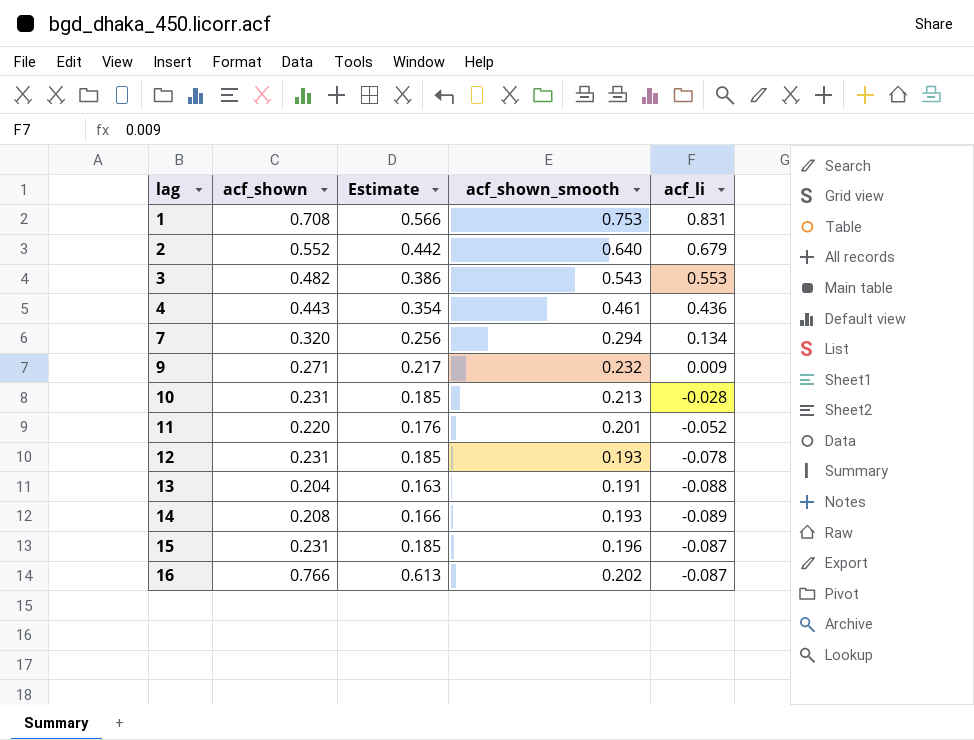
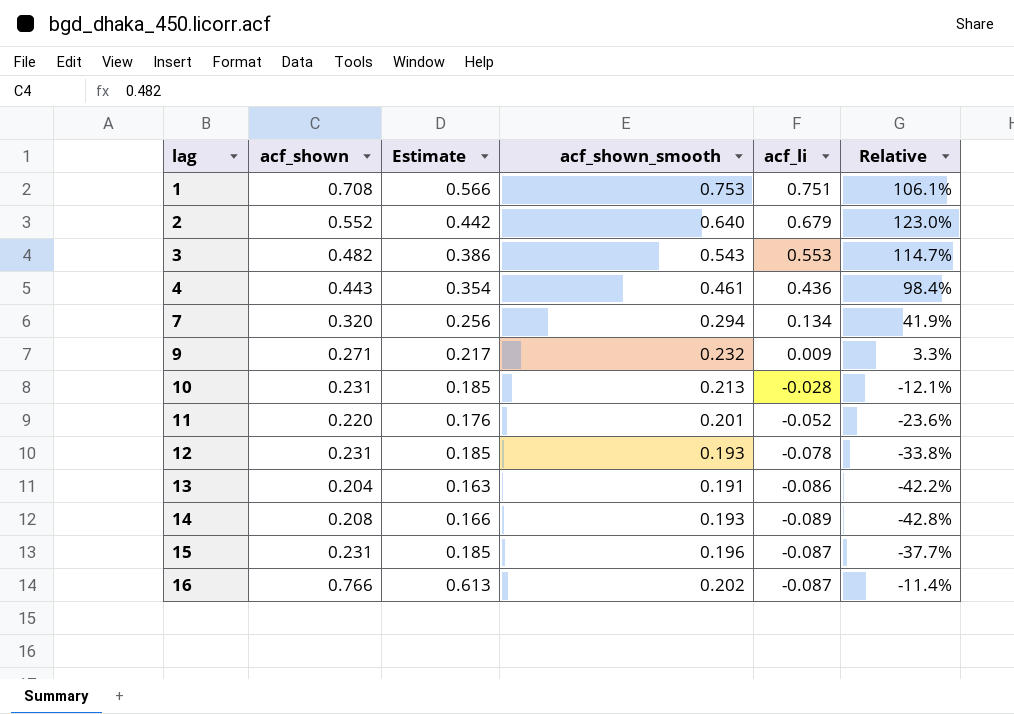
column Relative | formula: none -> [acf_li] / [acf_shown]
1 | acf_li: 0.831 -> 0.751
13 | acf_li: -0.088 -> -0.086

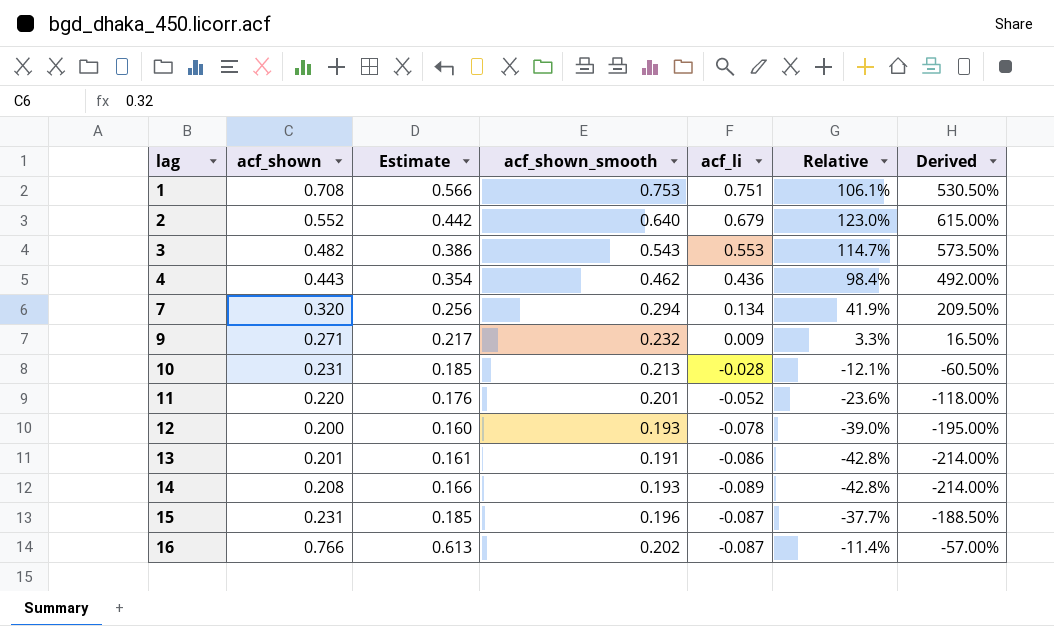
column Derived | formula: none -> [Relative] * 5
4 | acf_shown_smooth: 0.461 -> 0.462
12 | acf_shown: 0.231 -> 0.200
12 | Estimate: 0.185 -> 0.160
12 | Relative: -33.8% -> -39.0%
13 | acf_shown: 0.204 -> 0.201
13 | Estimate: 0.163 -> 0.161
13 | Relative: -42.2% -> -42.8%

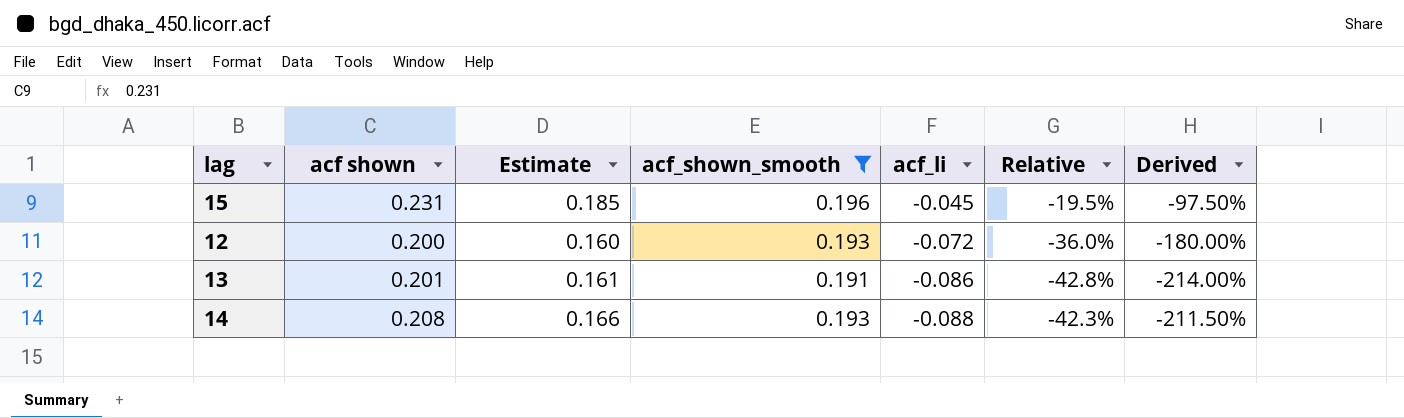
filter: none -> acf_shown_smooth <= 0.196
row order: lag ascending -> acf_li descending
column name: acf_shown -> acf shown
15 | acf_li: -0.087 -> -0.045
15 | Relative: -37.7% -> -19.5%
15 | Derived: -188.50% -> -97.50%
12 | acf_li: -0.078 -> -0.072
12 | Relative: -39.0% -> -36.0%
12 | Derived: -195.00% -> -180.00%
14 | acf_li: -0.089 -> -0.088
14 | Relative: -42.8% -> -42.3%
14 | Derived: -214.00% -> -211.50%

